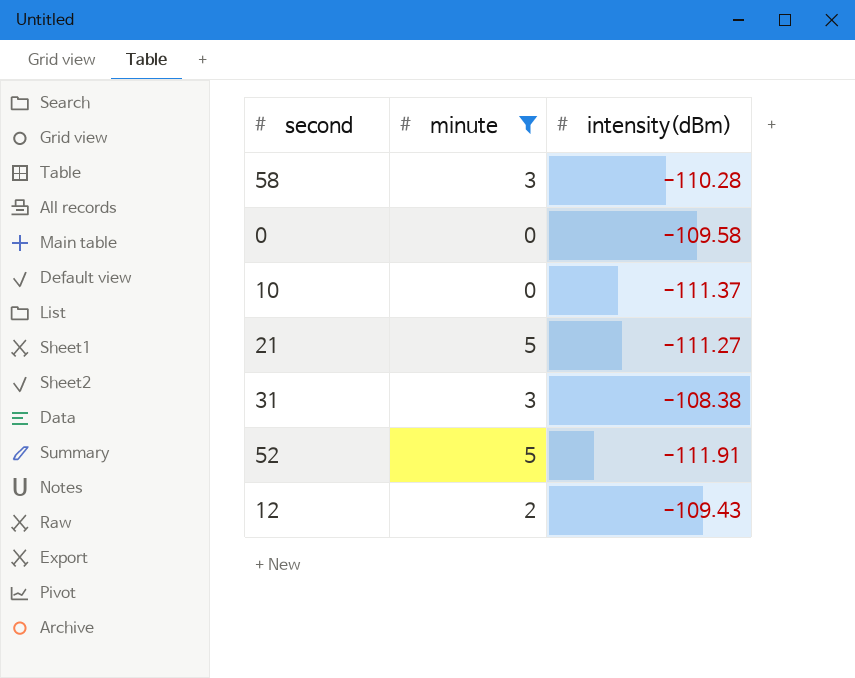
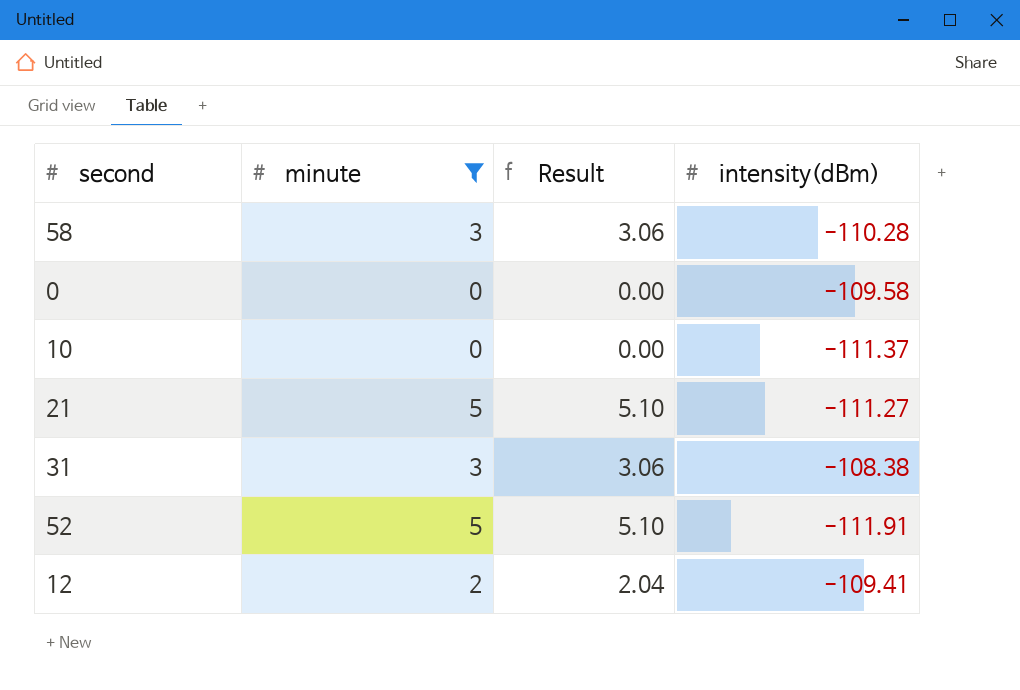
column Result | formula: none -> [minute] * 1.02
12 | intensity(dBm): -109.43 -> -109.41

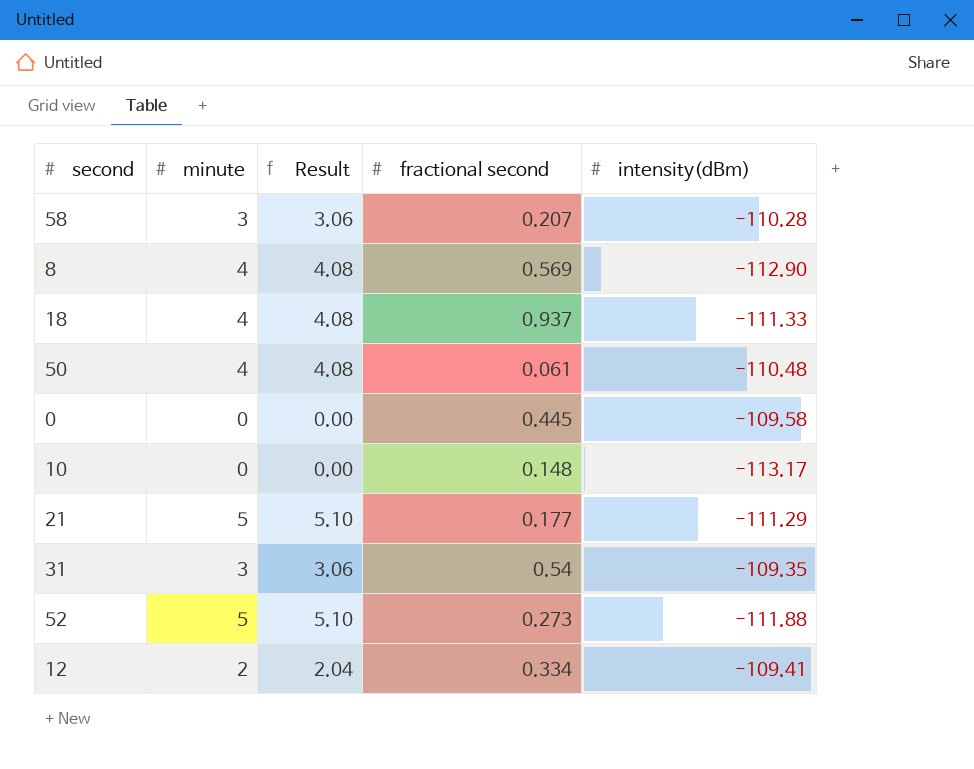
filter: minute != 4 -> none
column fractional second | position: none -> 4
10 | intensity(dBm): -111.37 -> -113.17
21 | intensity(dBm): -111.27 -> -111.29
31 | intensity(dBm): -108.38 -> -109.35
52 | intensity(dBm): -111.91 -> -111.88

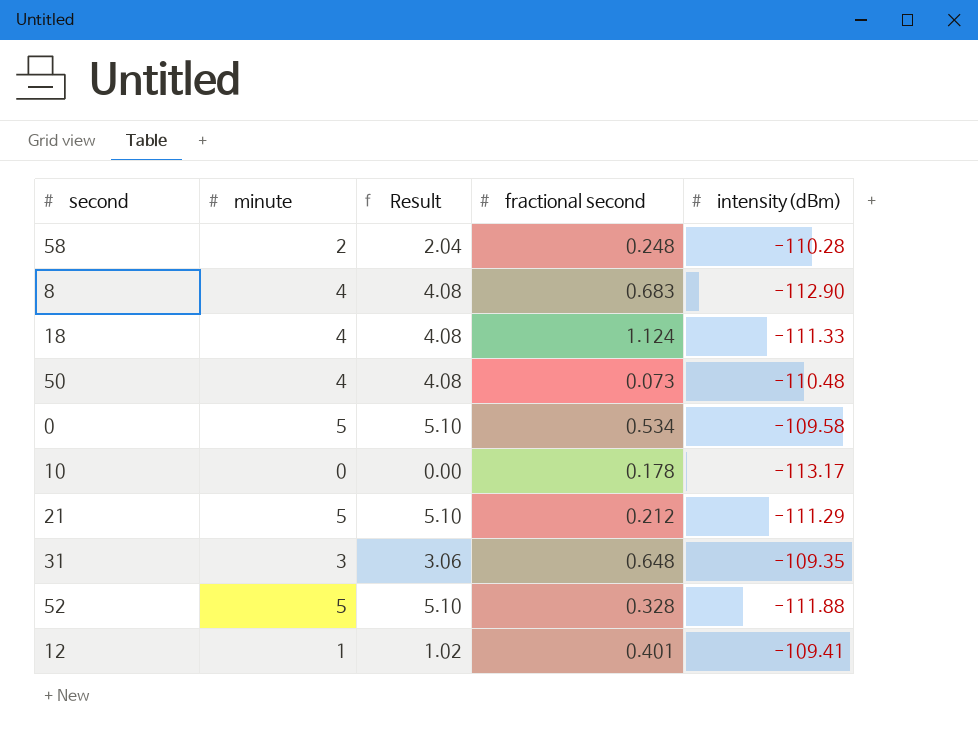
58 | minute: 3 -> 2
58 | Result: 3.06 -> 2.04
58 | fractional second: 0.207 -> 0.248
8 | fractional second: 0.569 -> 0.683
18 | fractional second: 0.937 -> 1.124
50 | fractional second: 0.061 -> 0.073
0 | minute: 0 -> 5
0 | Result: 0.00 -> 5.10
0 | fractional second: 0.445 -> 0.534
10 | fractional second: 0.148 -> 0.178
21 | fractional second: 0.177 -> 0.212
31 | fractional second: 0.54 -> 0.648
52 | fractional second: 0.273 -> 0.328
12 | minute: 2 -> 1
12 | Result: 2.04 -> 1.02
12 | fractional second: 0.334 -> 0.401

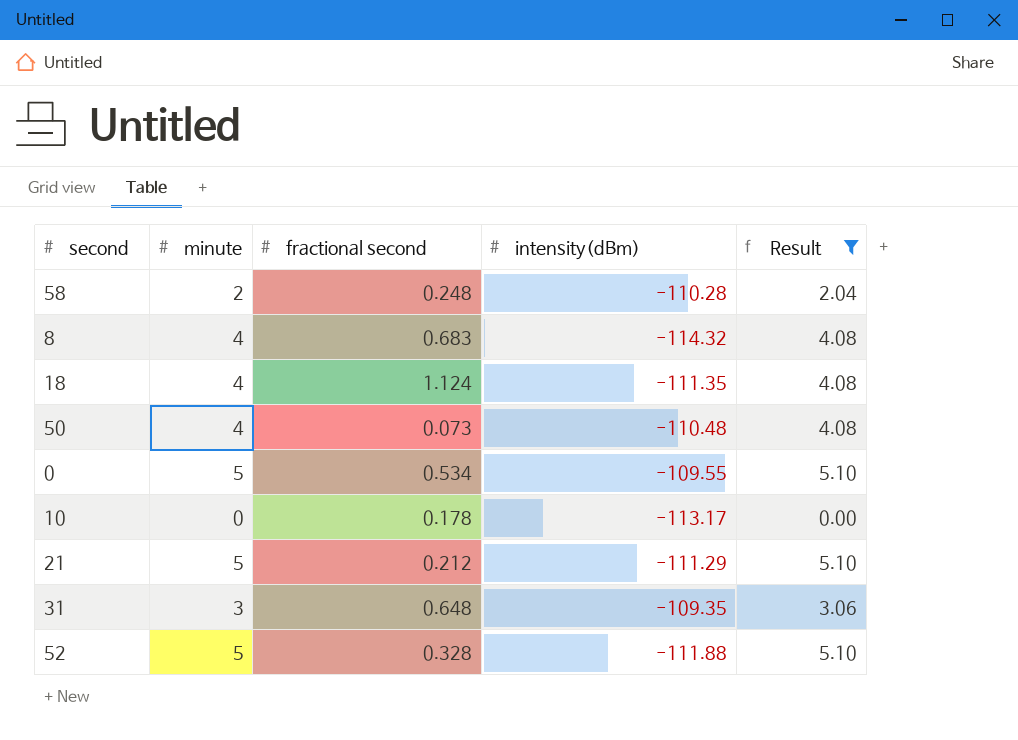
filter: none -> Result != 1.02
column Result | position: 3 -> 5
8 | intensity(dBm): -112.90 -> -114.32
18 | intensity(dBm): -111.33 -> -111.35
0 | intensity(dBm): -109.58 -> -109.55

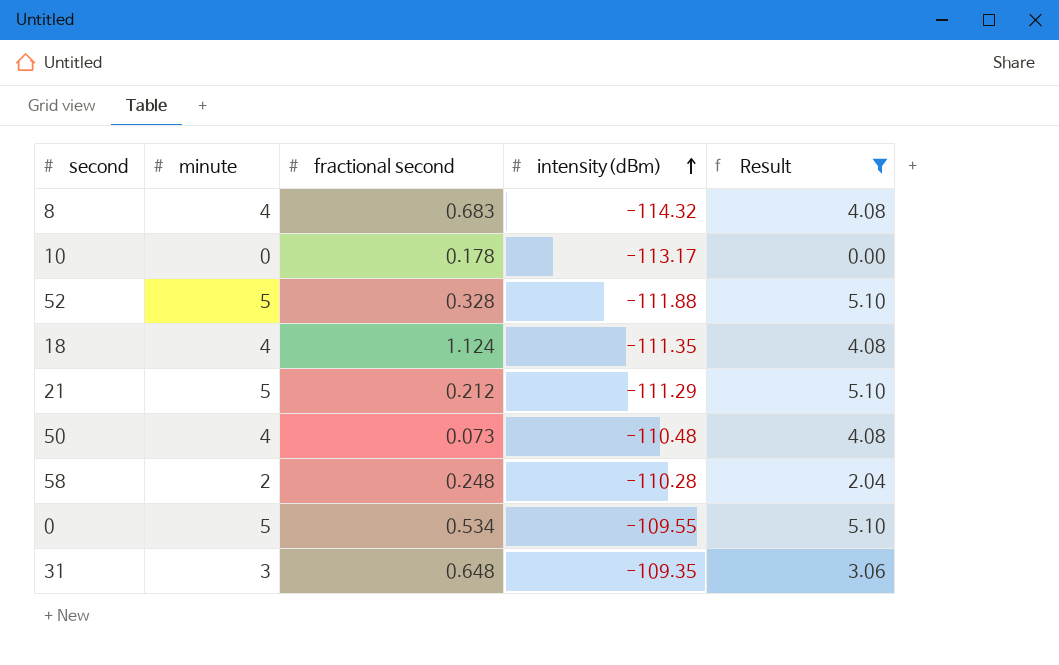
row order: none -> intensity(dBm) ascending

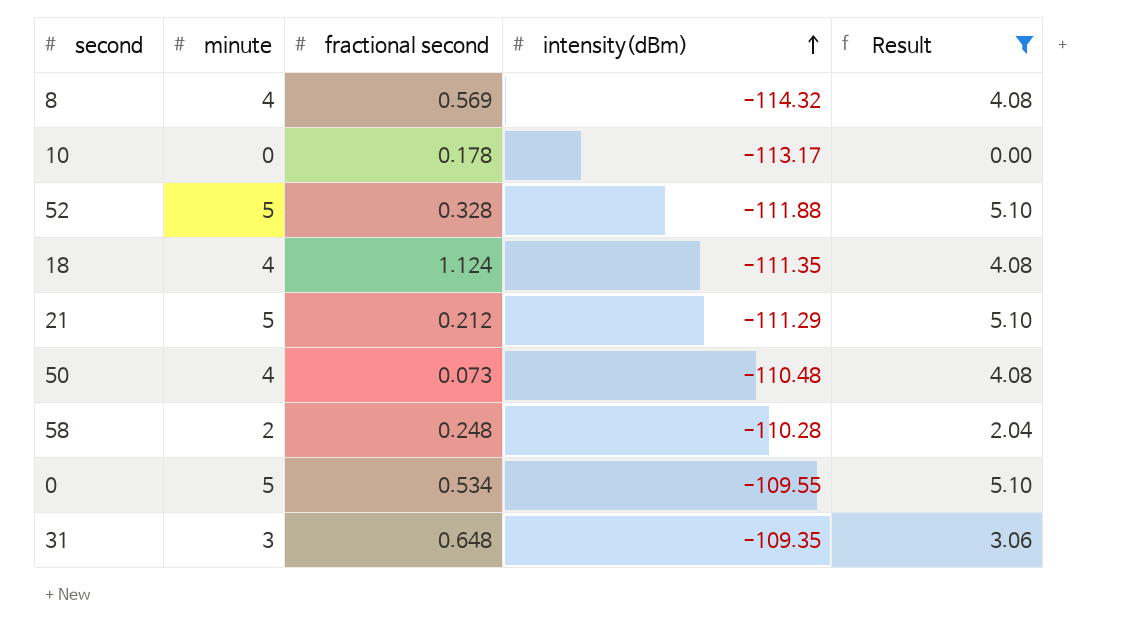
8 | fractional second: 0.683 -> 0.569

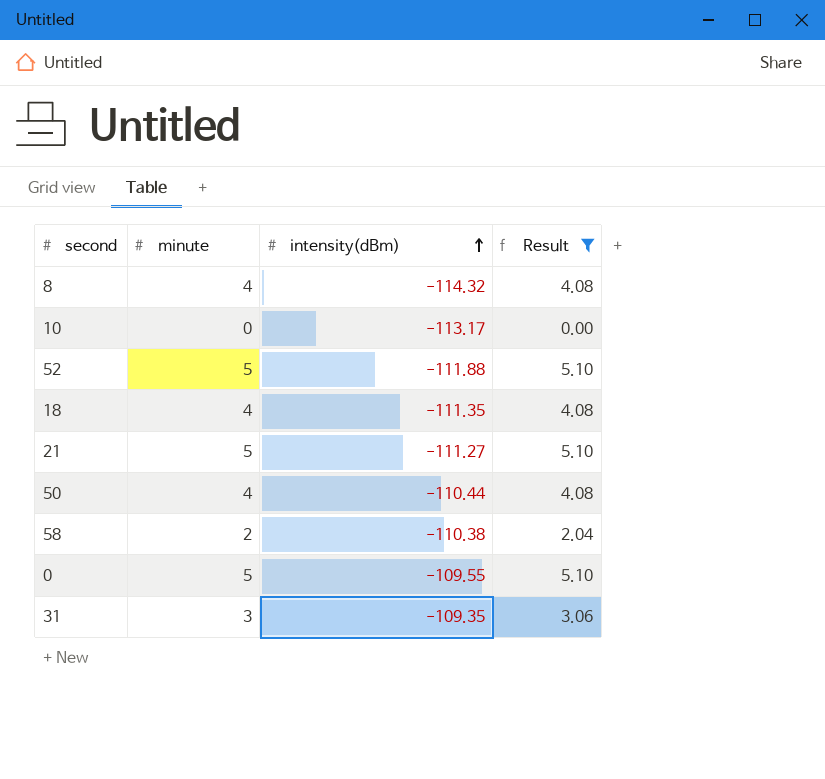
column fractional second | position: 3 -> none
21 | intensity(dBm): -111.29 -> -111.27
50 | intensity(dBm): -110.48 -> -110.44
58 | intensity(dBm): -110.28 -> -110.38

